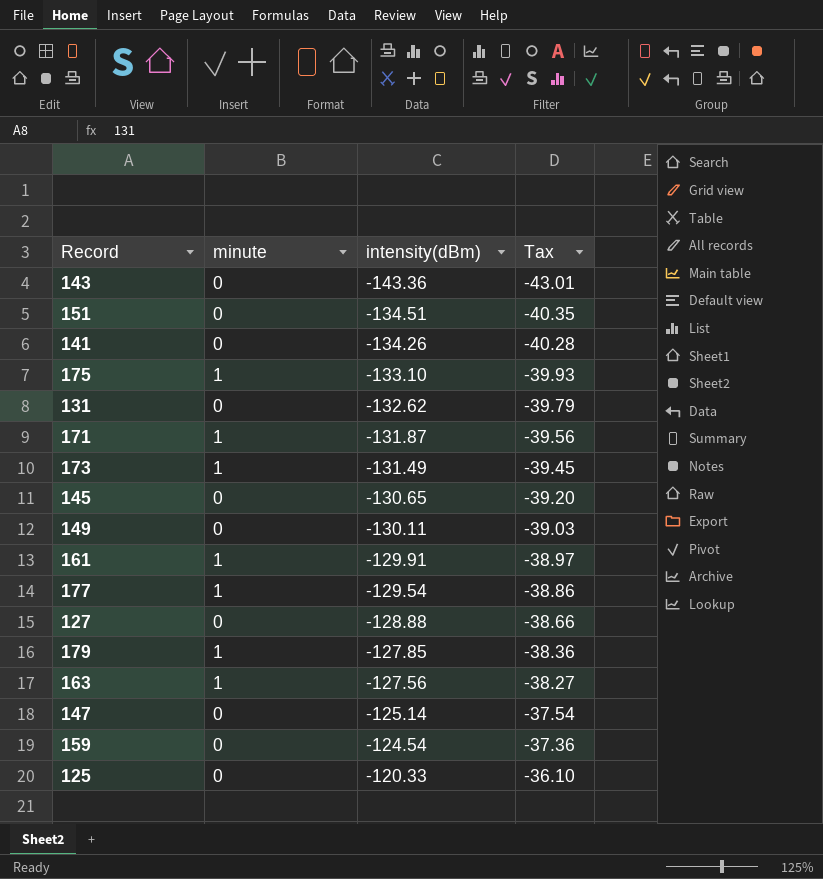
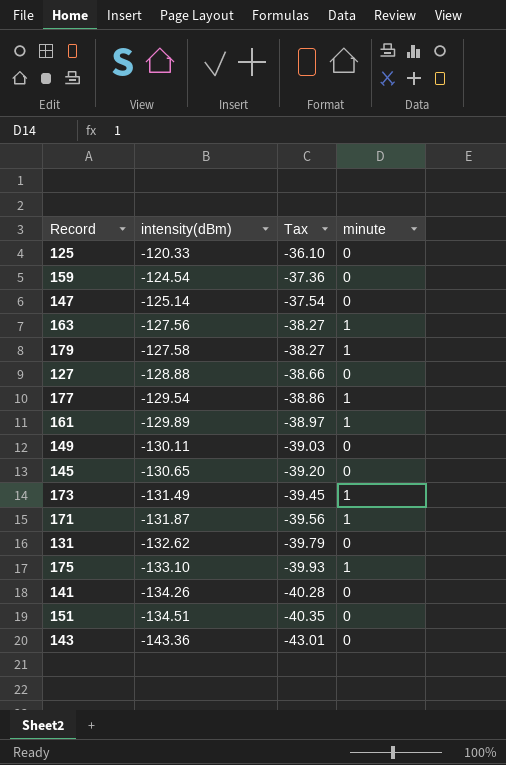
row order: intensity(dBm) ascending -> intensity(dBm) descending
column minute | position: 2 -> 4
179 | intensity(dBm): -127.85 -> -127.58
179 | Tax: -38.36 -> -38.27
161 | intensity(dBm): -129.91 -> -129.89

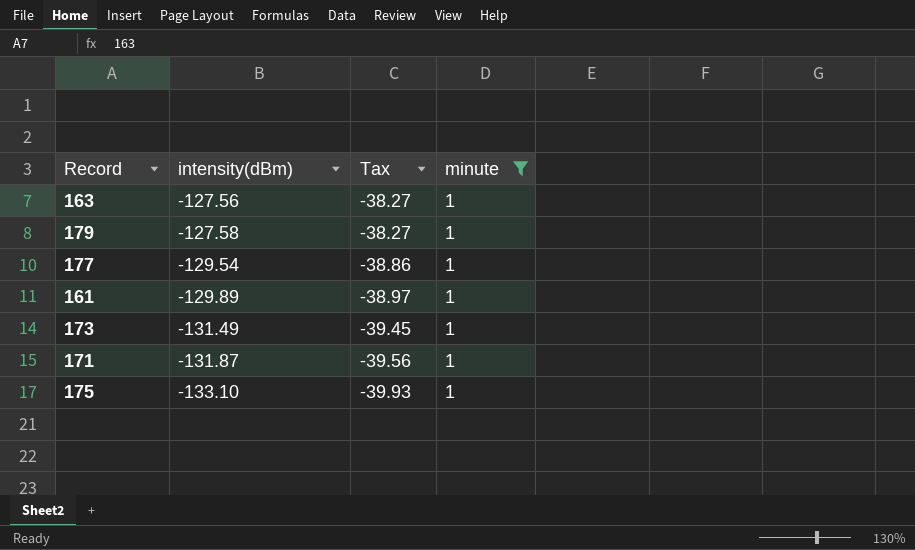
filter: none -> minute = 1

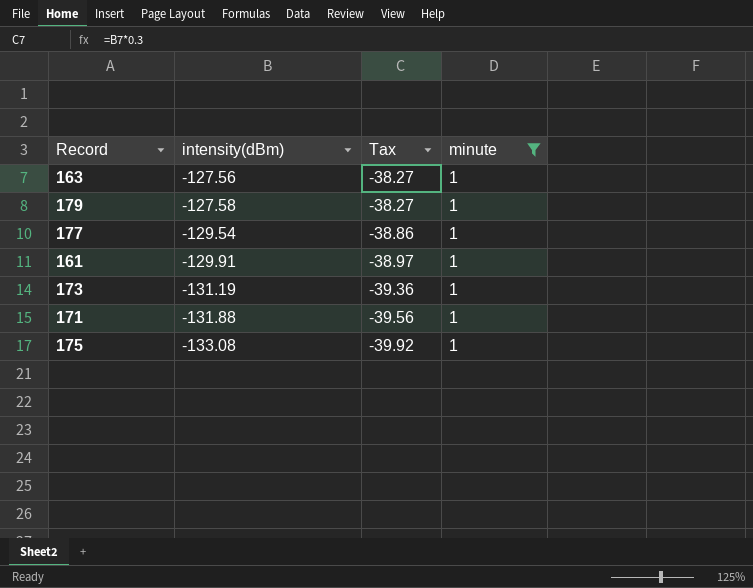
161 | intensity(dBm): -129.89 -> -129.91
173 | intensity(dBm): -131.49 -> -131.19
173 | Tax: -39.45 -> -39.36
171 | intensity(dBm): -131.87 -> -131.88
175 | intensity(dBm): -133.10 -> -133.08
175 | Tax: -39.93 -> -39.92

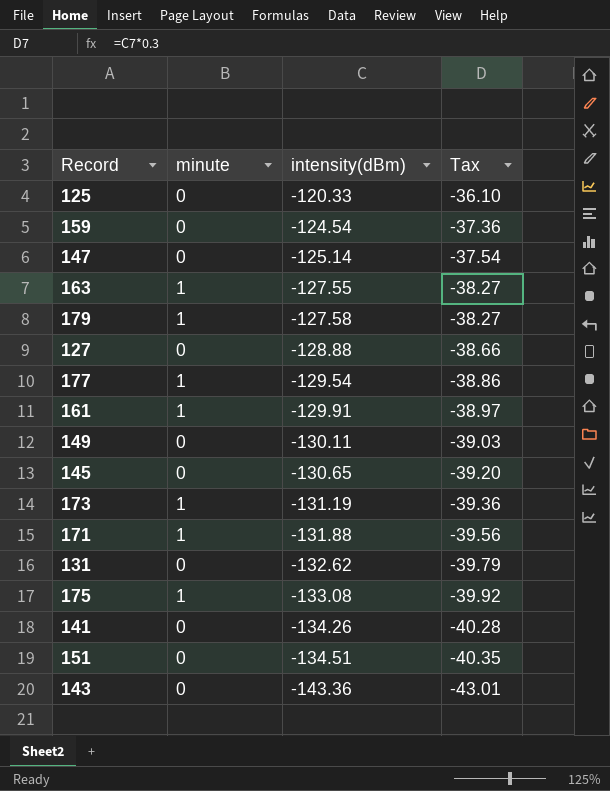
filter: minute = 1 -> none
column minute | position: 4 -> 2
163 | intensity(dBm): -127.56 -> -127.55

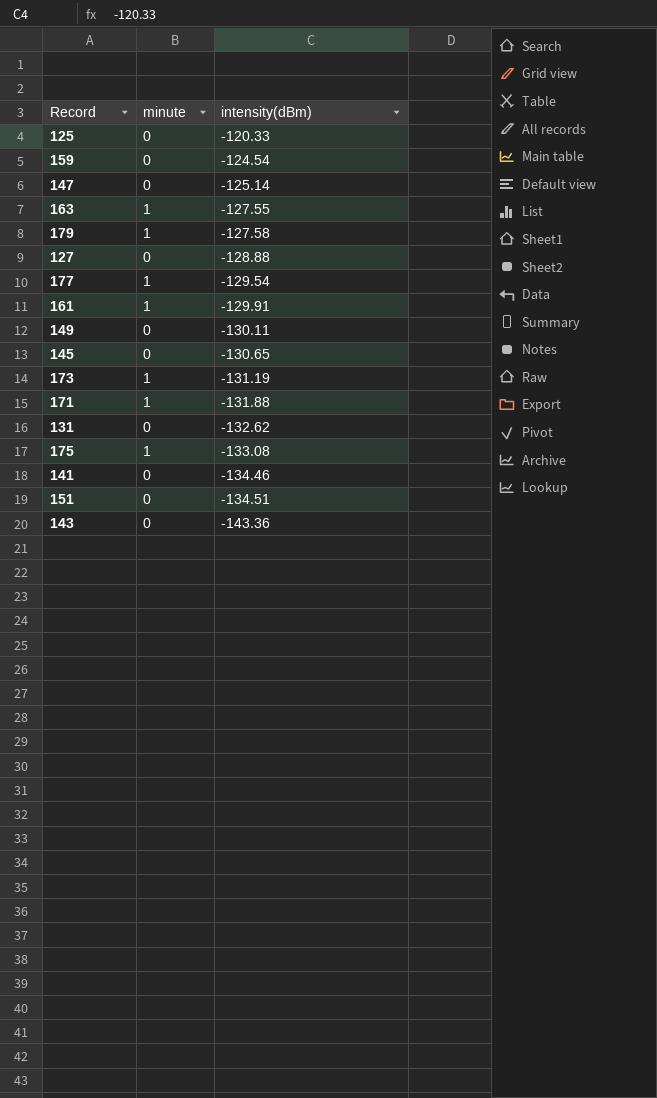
column Tax | formula: [intensity(dBm)] * 0.3 -> none
141 | intensity(dBm): -134.26 -> -134.46

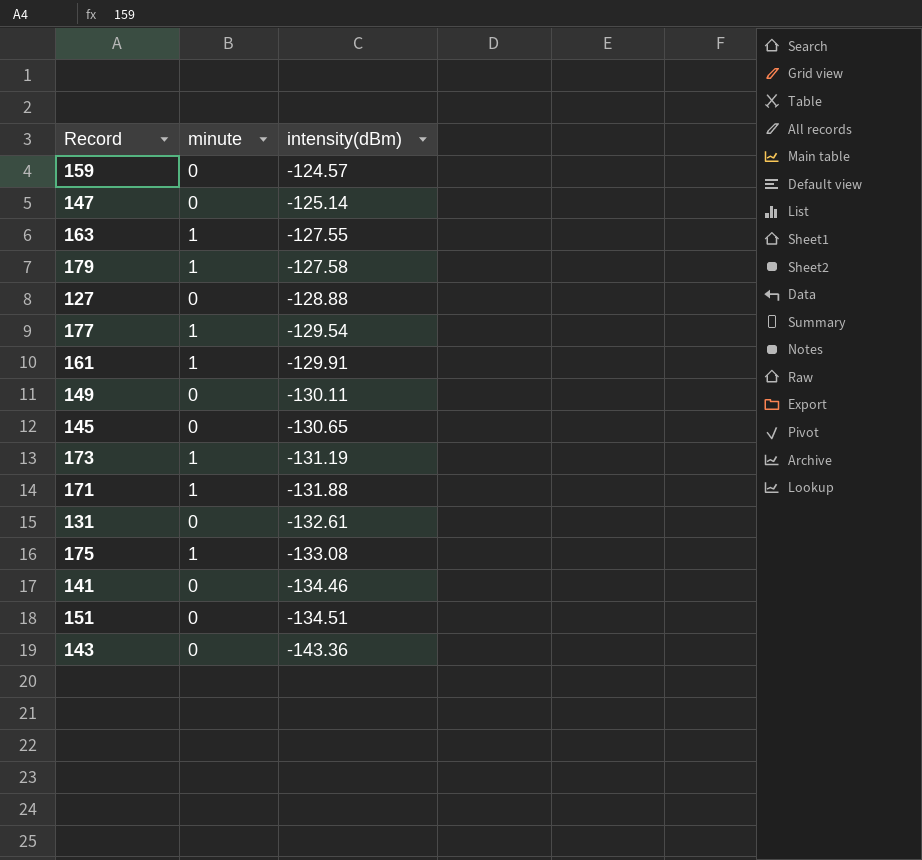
row 125: 0 | -120.33 -> none
159 | intensity(dBm): -124.54 -> -124.57
131 | intensity(dBm): -132.62 -> -132.61

